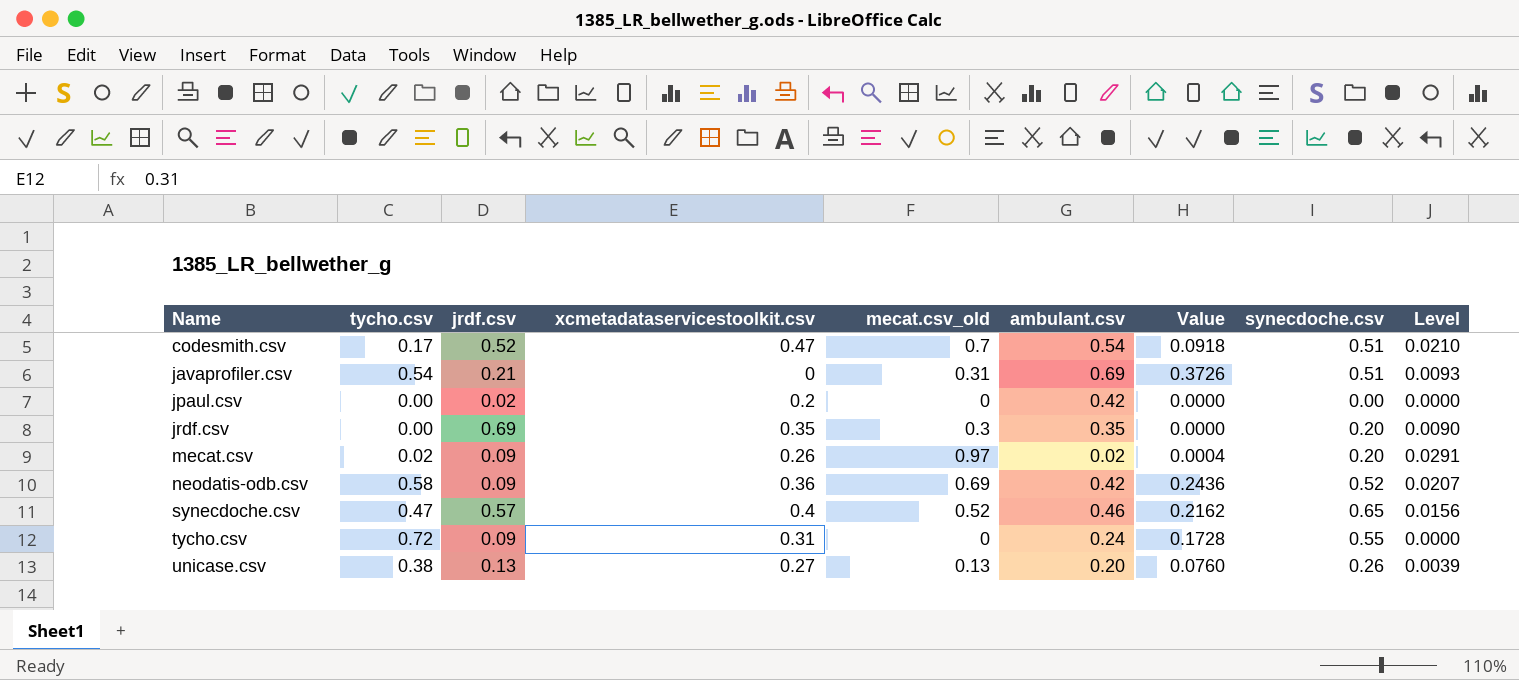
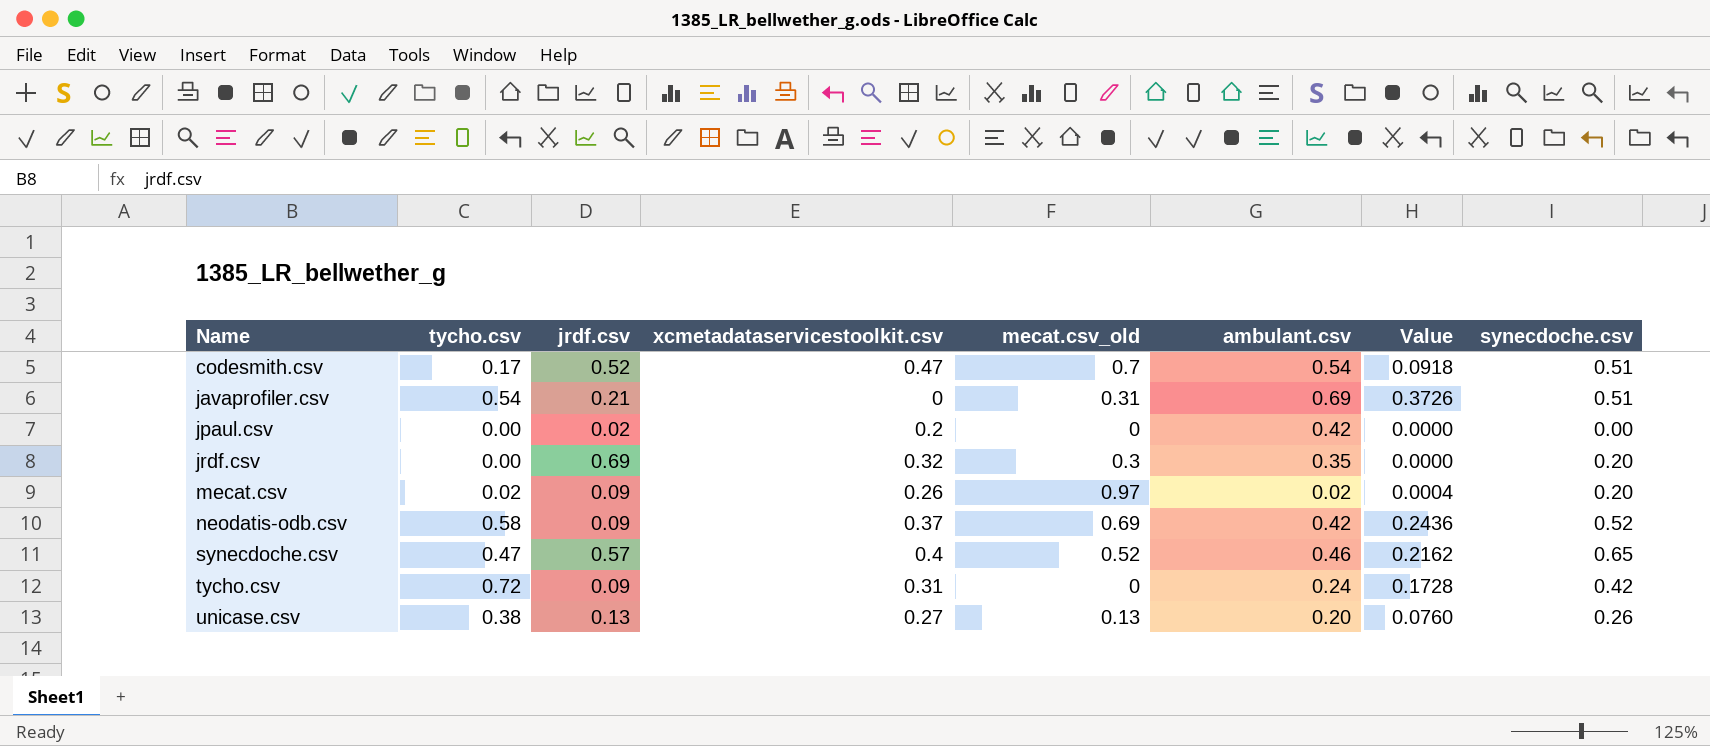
column Level | formula: [mecat.csv_old] * 0.03 -> none
jrdf.csv | xcmetadataservicestoolkit.csv: 0.35 -> 0.32
neodatis-odb.csv | xcmetadataservicestoolkit.csv: 0.36 -> 0.37
tycho.csv | synecdoche.csv: 0.55 -> 0.42

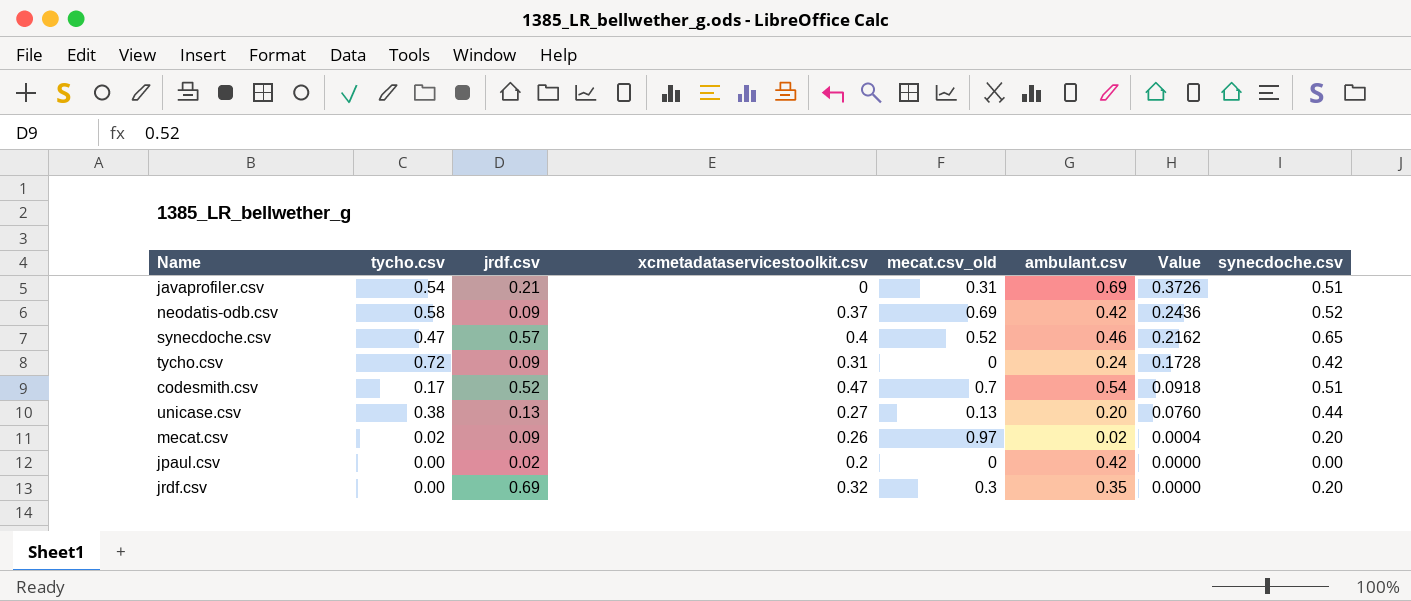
row order: Name ascending -> Value descending
unicase.csv | synecdoche.csv: 0.26 -> 0.44

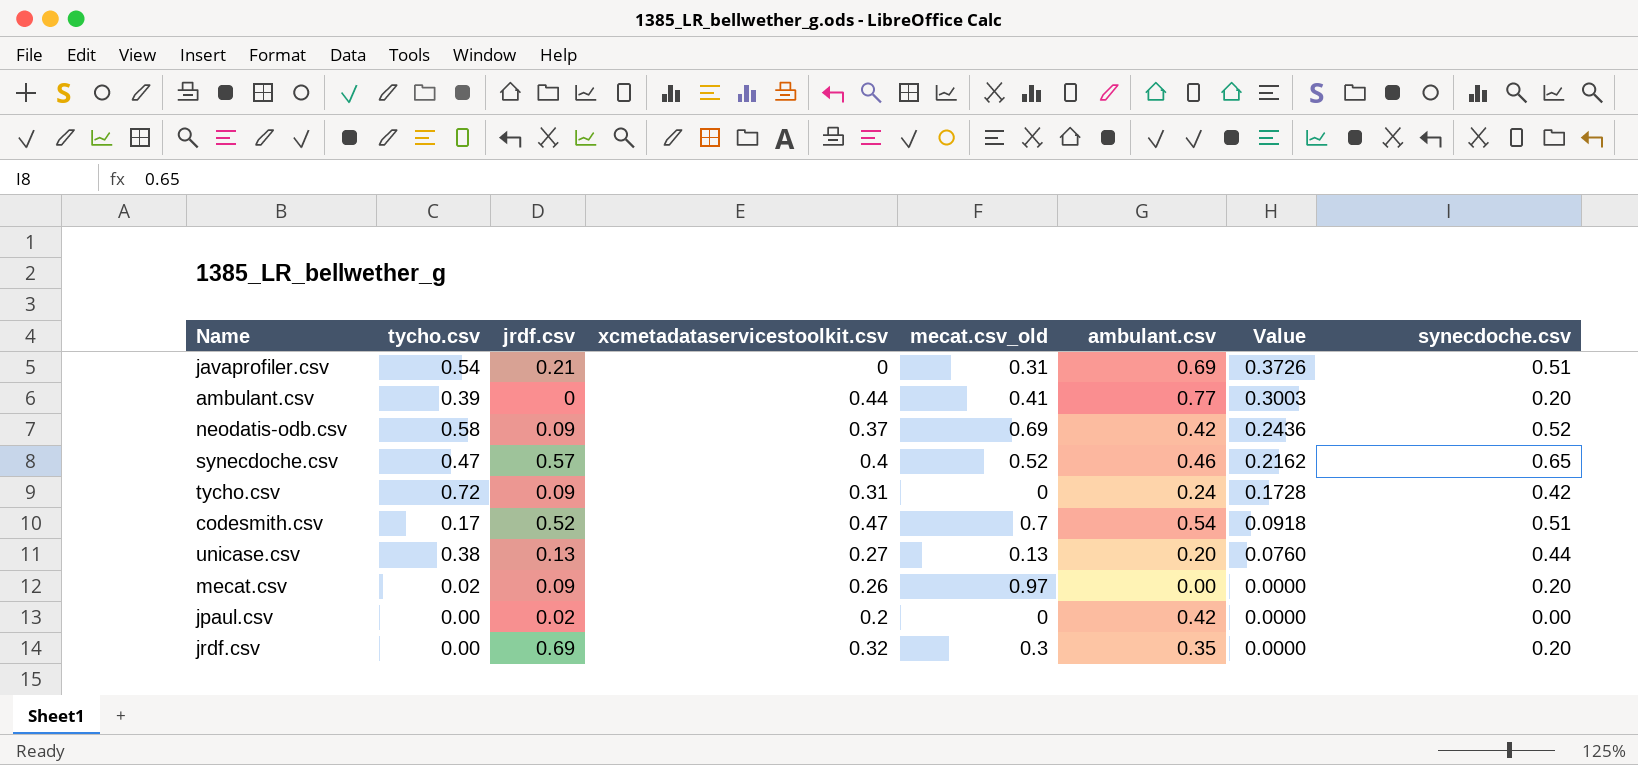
row ambulant.csv: none -> 0.39 | 0 | 0.44 | 0.41 | 0.77 | 0.3003 | 0.20
mecat.csv | ambulant.csv: 0.02 -> 0.00
mecat.csv | Value: 0.0004 -> 0.0000

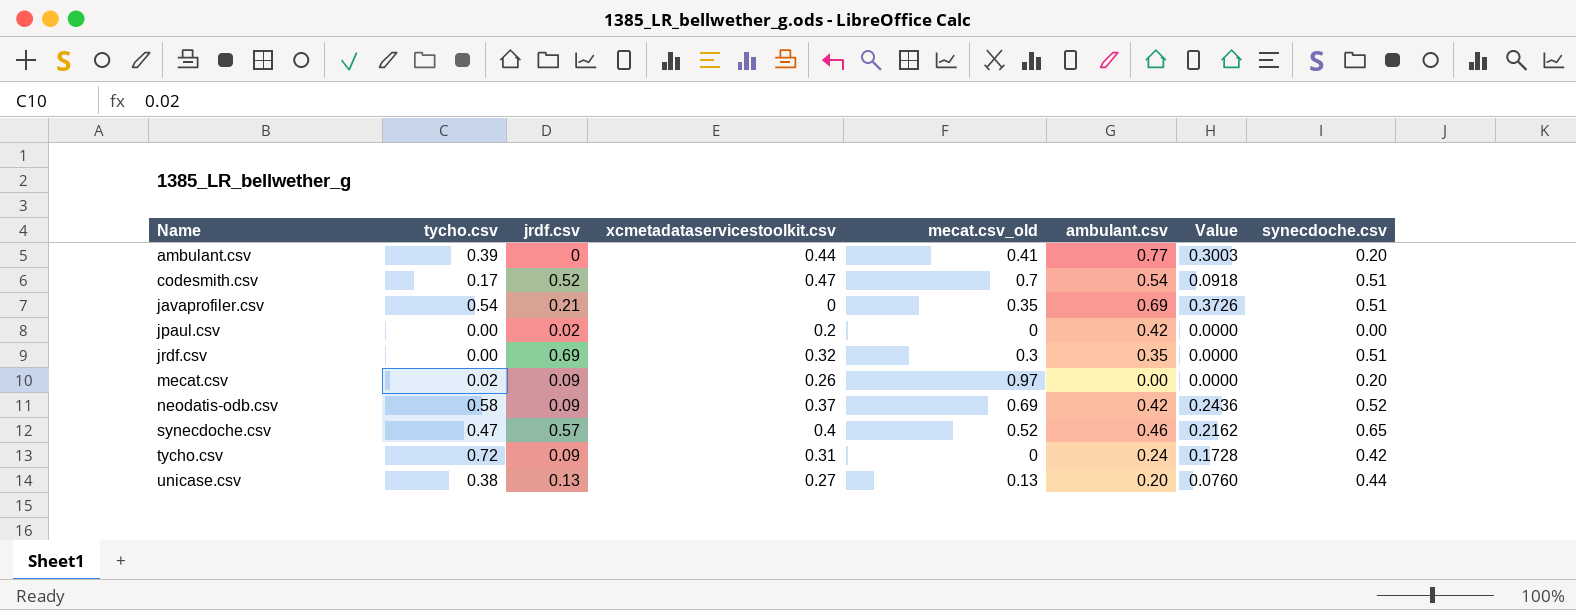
row order: Value descending -> Name ascending
javaprofiler.csv | mecat.csv_old: 0.31 -> 0.35
jrdf.csv | synecdoche.csv: 0.20 -> 0.51

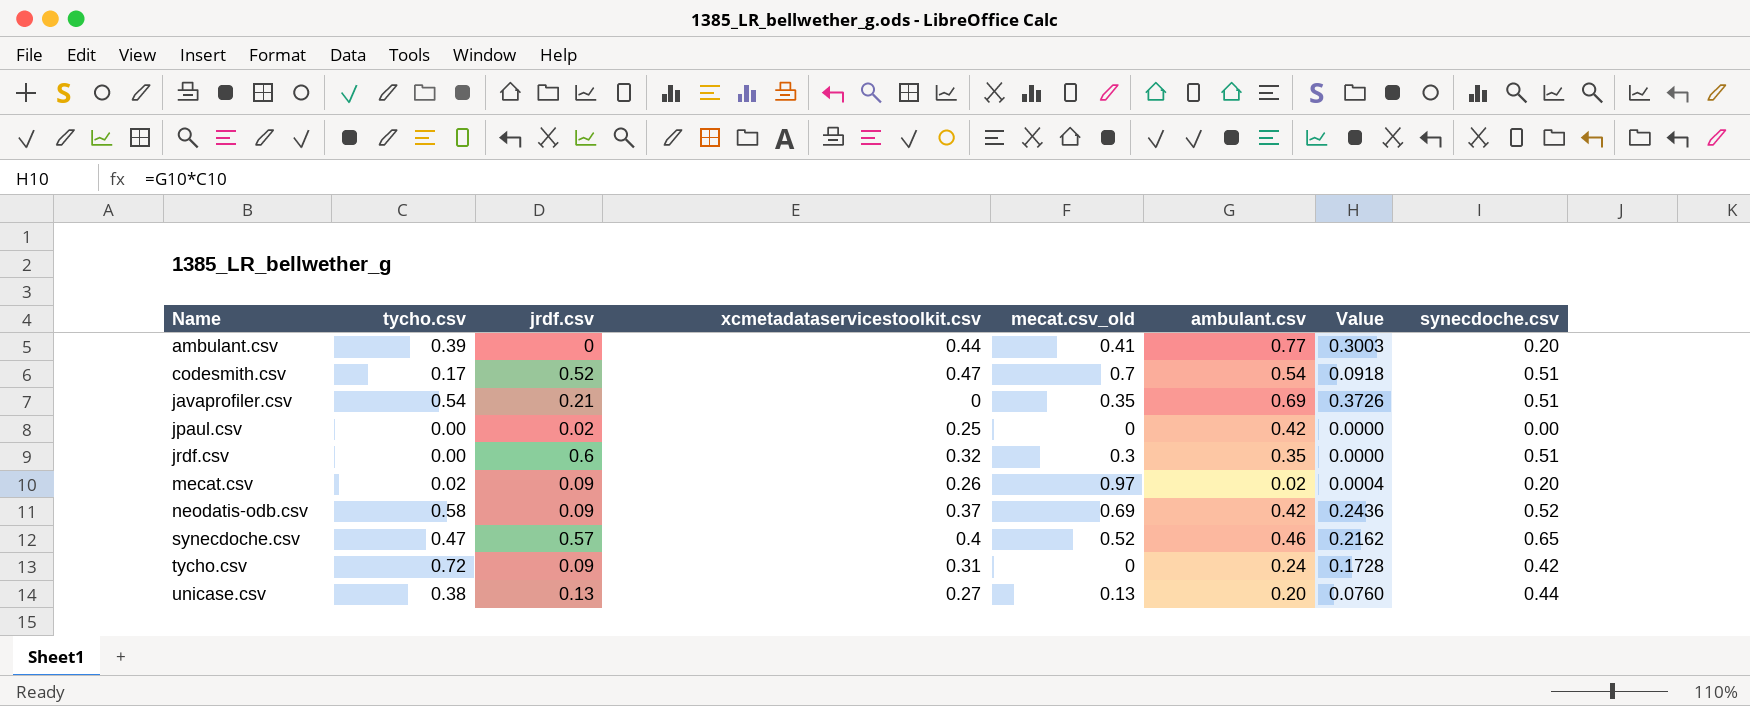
jpaul.csv | xcmetadataservicestoolkit.csv: 0.2 -> 0.25
jrdf.csv | jrdf.csv: 0.69 -> 0.6
mecat.csv | ambulant.csv: 0.00 -> 0.02
mecat.csv | Value: 0.0000 -> 0.0004

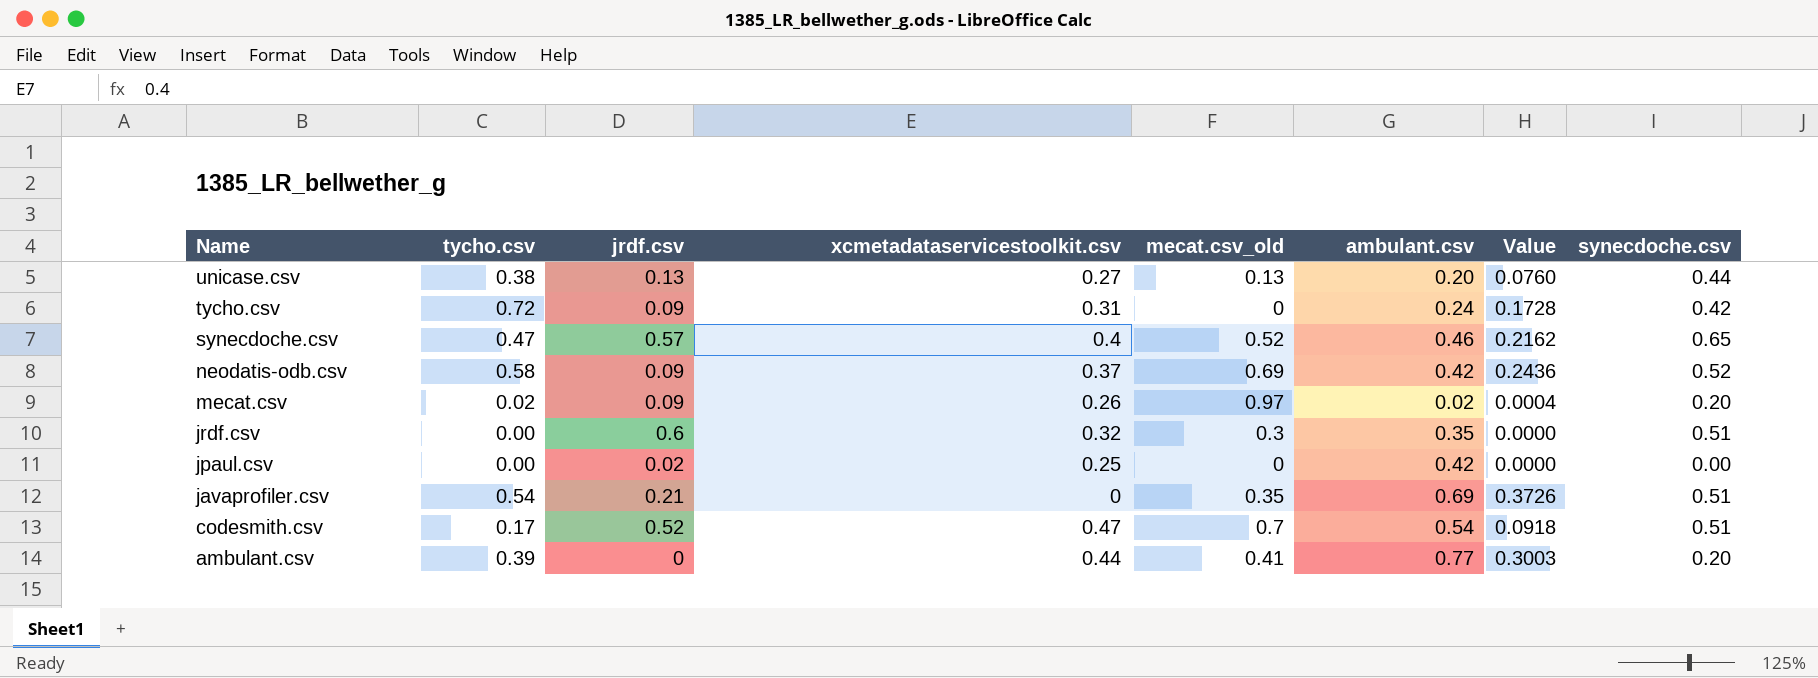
row order: Name ascending -> Name descending

